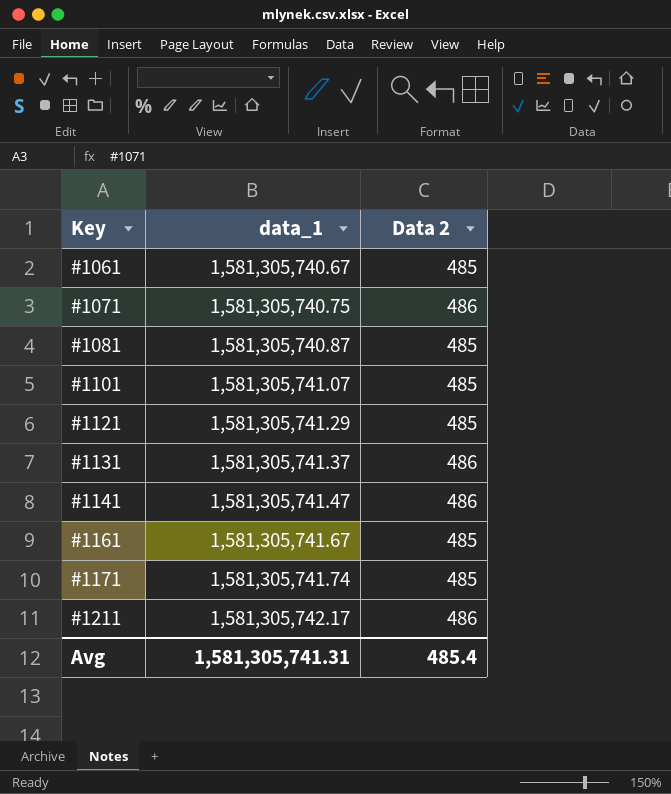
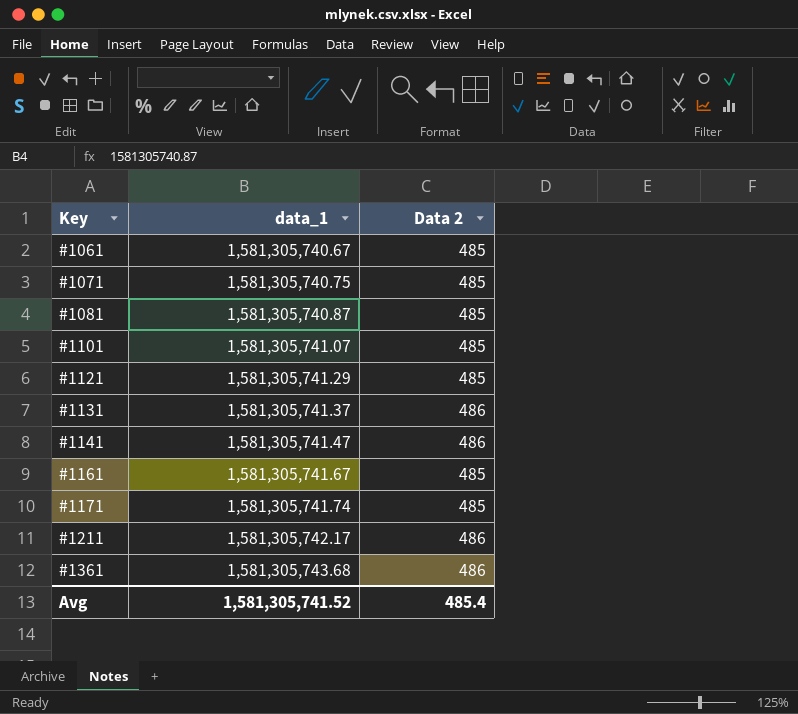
#1071 | Data 2: 486 -> 485
row #1361: none -> 1,581,305,743.68 | 486
Avg | data_1: 1,581,305,741.31 -> 1,581,305,741.52

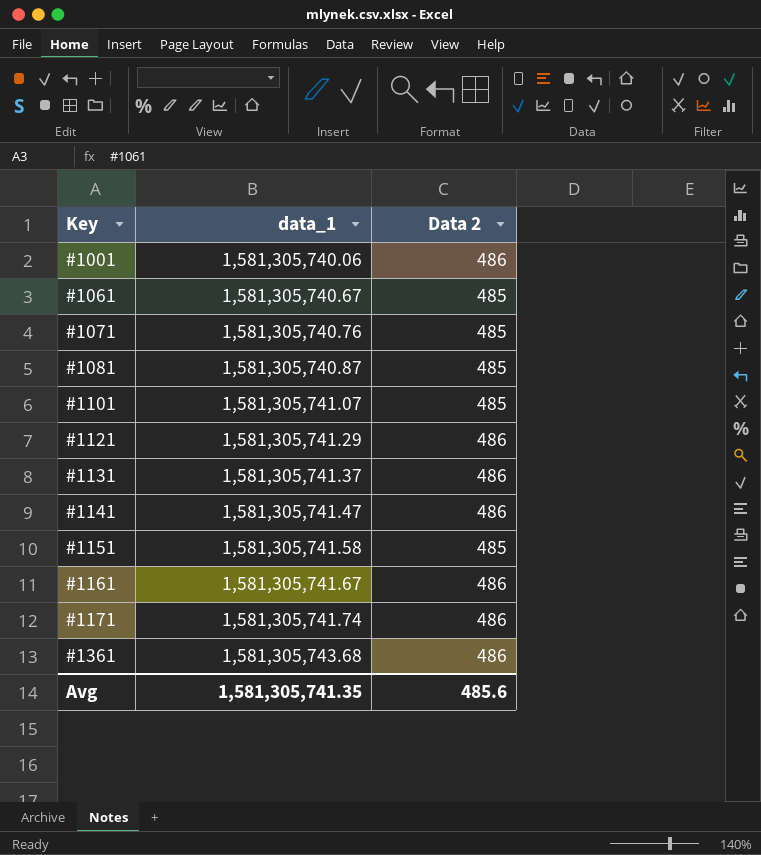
row #1211: 1,581,305,742.17 | 486 -> none
row #1001: none -> 1,581,305,740.06 | 486
#1071 | data_1: 1,581,305,740.75 -> 1,581,305,740.76
#1121 | Data 2: 485 -> 486
row #1151: none -> 1,581,305,741.58 | 485
#1161 | Data 2: 485 -> 486
#1171 | Data 2: 485 -> 486
Avg | data_1: 1,581,305,741.52 -> 1,581,305,741.35
Avg | Data 2: 485.4 -> 485.6

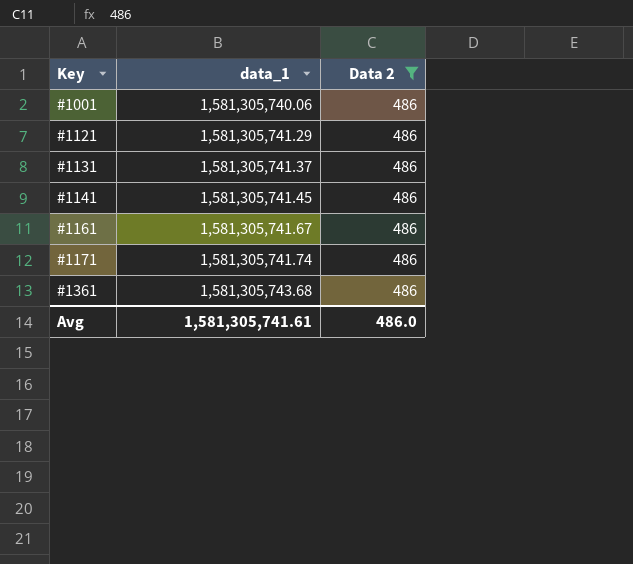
filter: none -> Data 2 = 486
#1141 | data_1: 1,581,305,741.47 -> 1,581,305,741.45
Avg | data_1: 1,581,305,741.35 -> 1,581,305,741.61
Avg | Data 2: 485.6 -> 486.0

